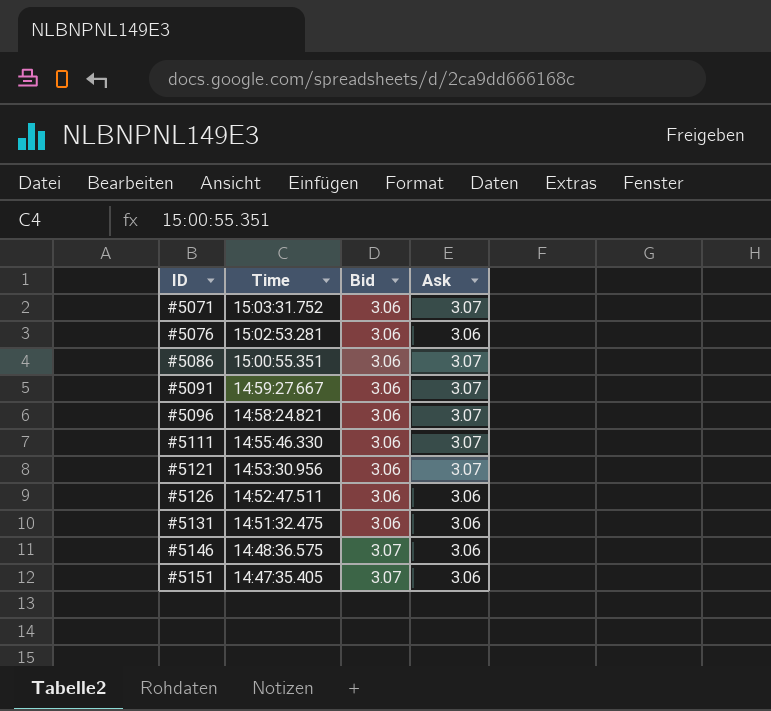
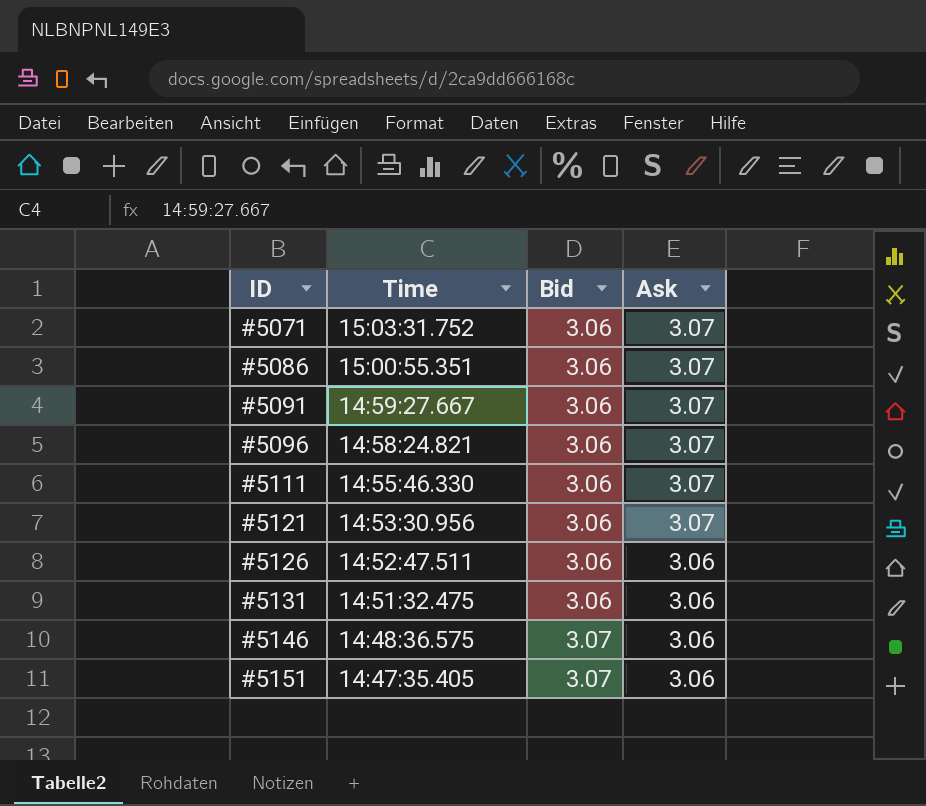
row #5076: 15:02:53.281 | 3.06 | 3.06 -> none

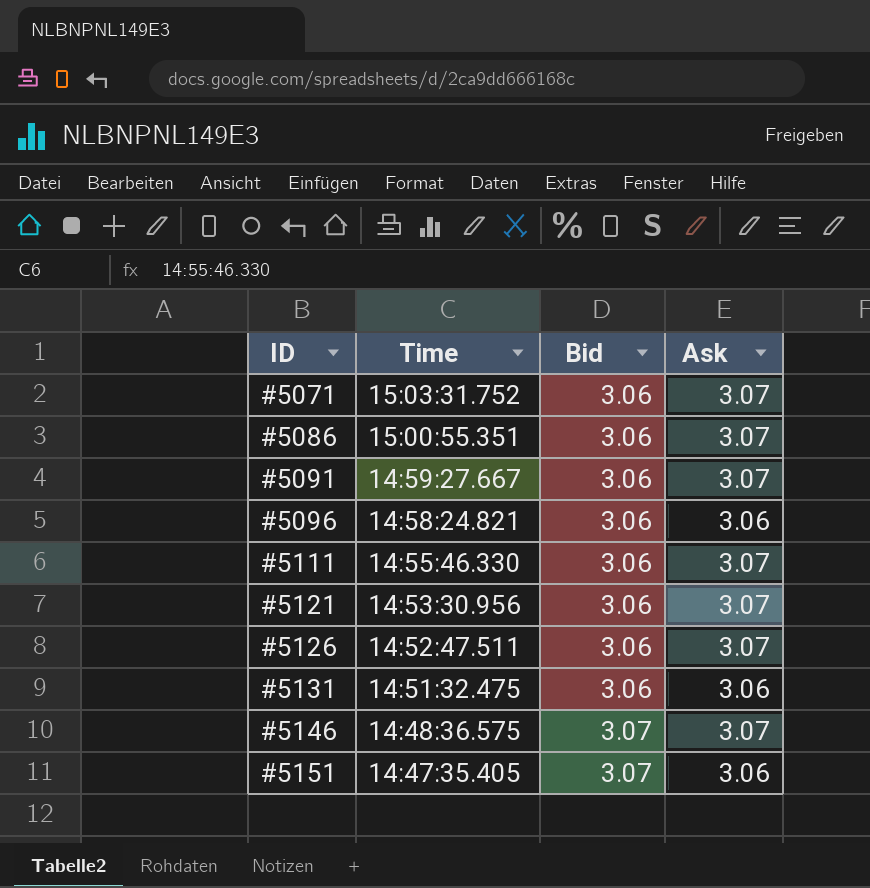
#5096 | Ask: 3.07 -> 3.06
#5126 | Ask: 3.06 -> 3.07
#5146 | Ask: 3.06 -> 3.07

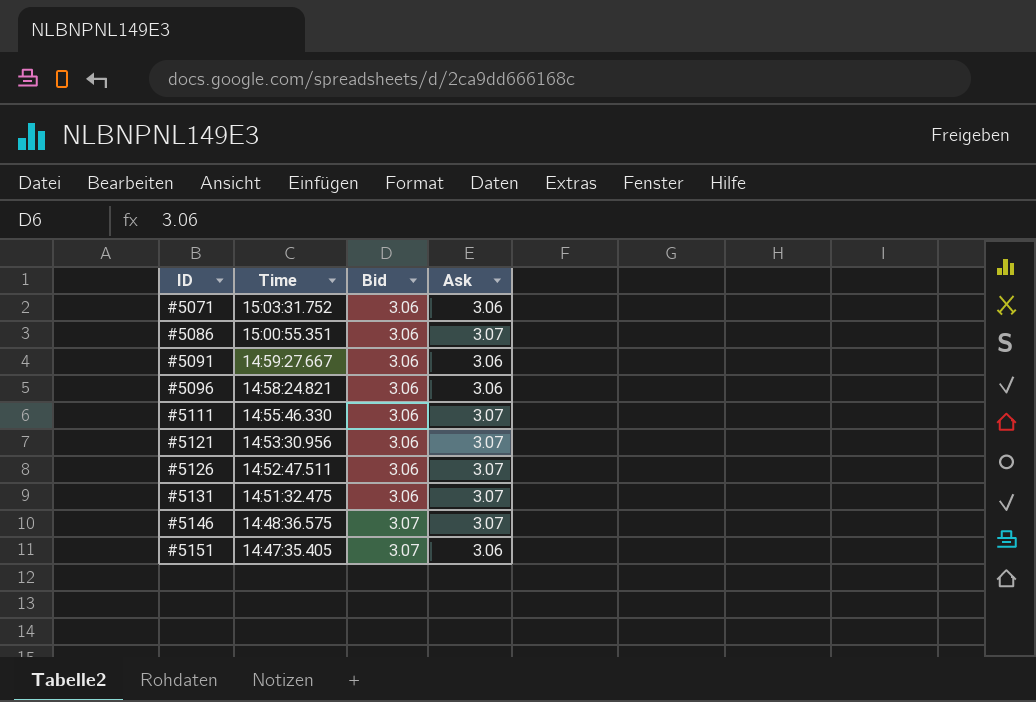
#5071 | Ask: 3.07 -> 3.06
#5091 | Ask: 3.07 -> 3.06
#5131 | Ask: 3.06 -> 3.07

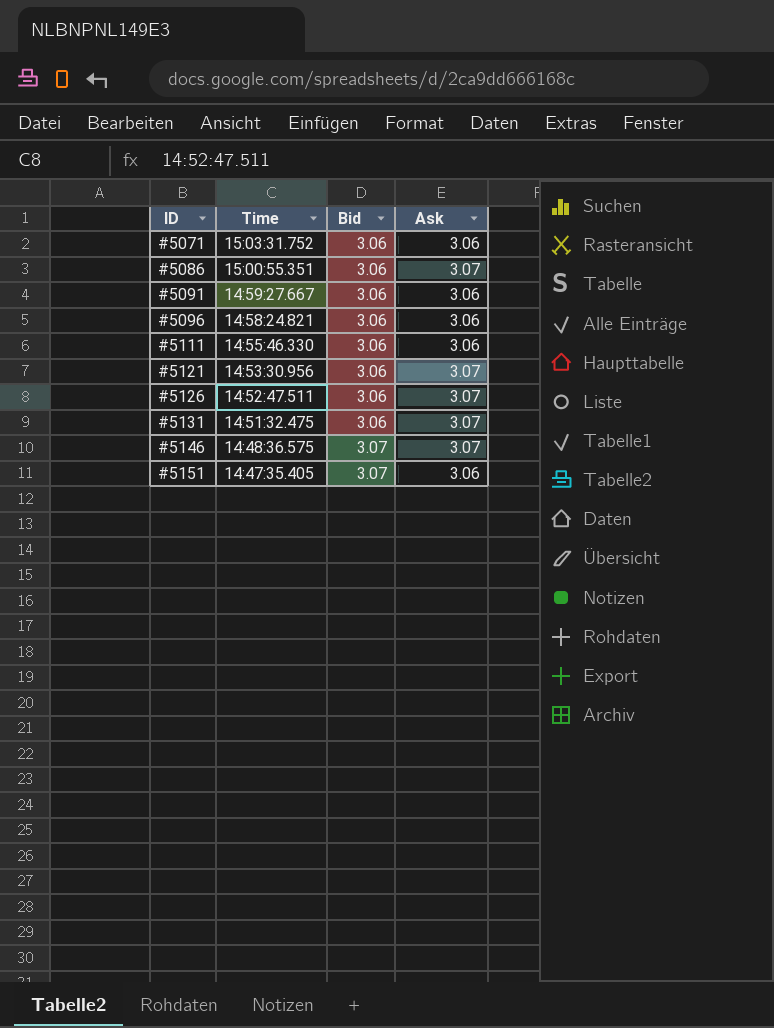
#5111 | Ask: 3.07 -> 3.06

